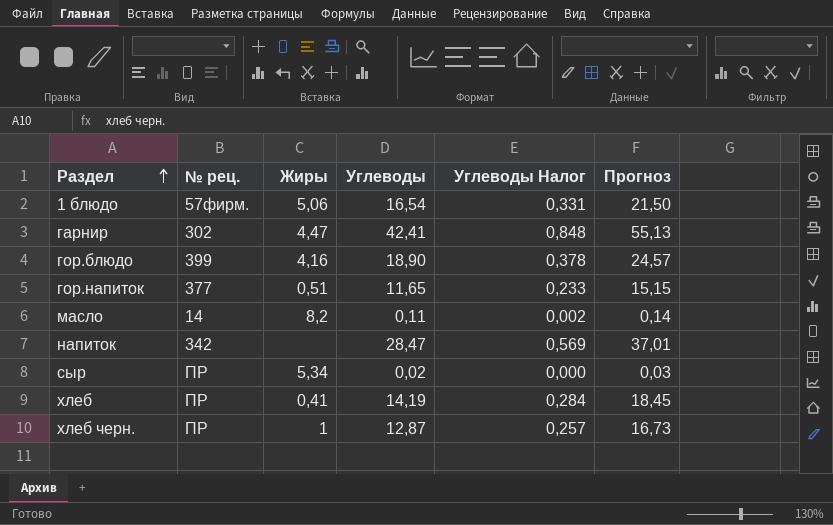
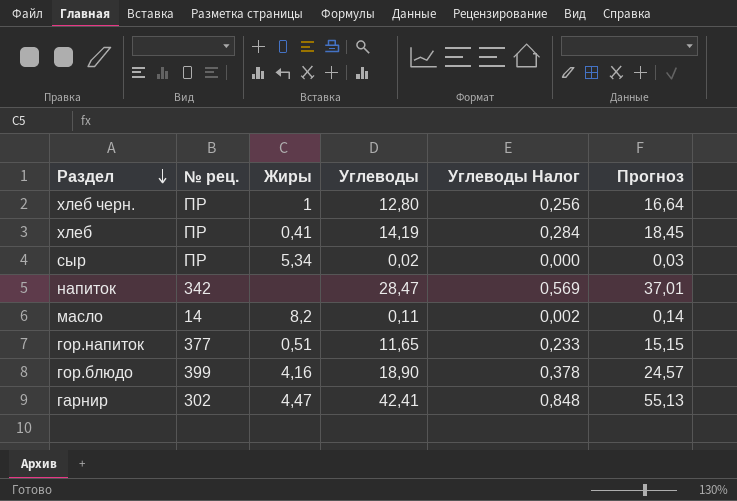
row order: Раздел ascending -> Раздел descending
row 1 блюдо: 57фирм. | 5,06 | 16,54 | 0,331 | 21,50 -> none
хлеб черн. | Углеводы: 12,87 -> 12,80
хлеб черн. | Углеводы Налог: 0,257 -> 0,256
хлеб черн. | Прогноз: 16,73 -> 16,64

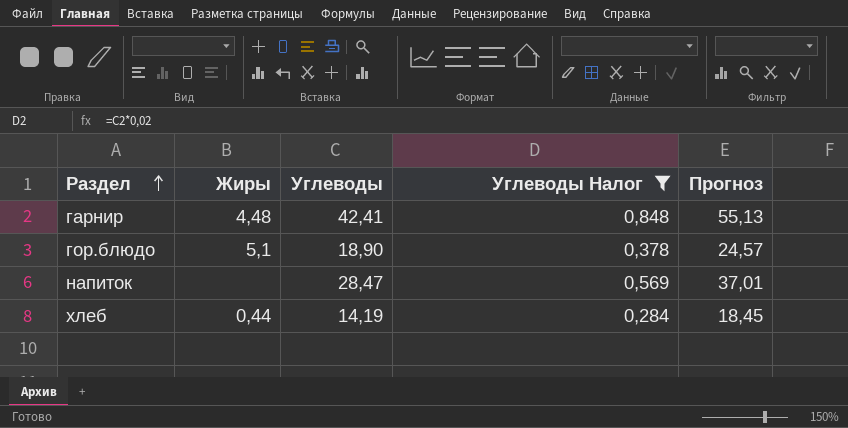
filter: none -> Углеводы Налог >= 0,284
row order: Раздел descending -> Раздел ascending
column № рец. | position: 2 -> none
гарнир | Жиры: 4,47 -> 4,48
гор.блюдо | Жиры: 4,16 -> 5,1
хлеб | Жиры: 0,41 -> 0,44

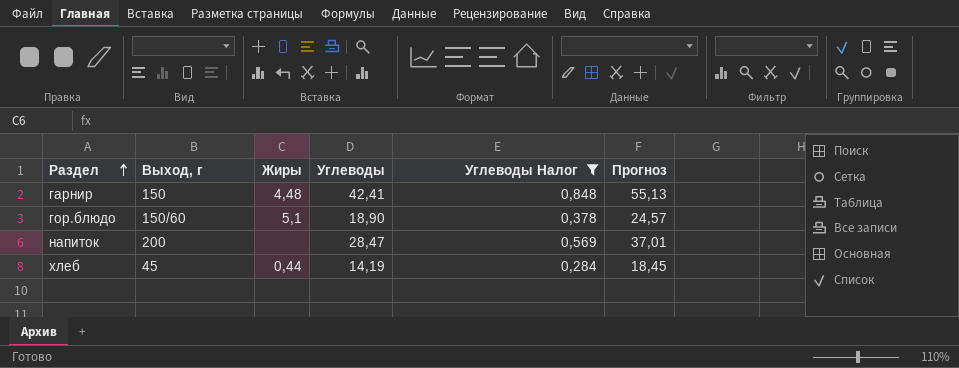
column Выход, г | position: none -> 2

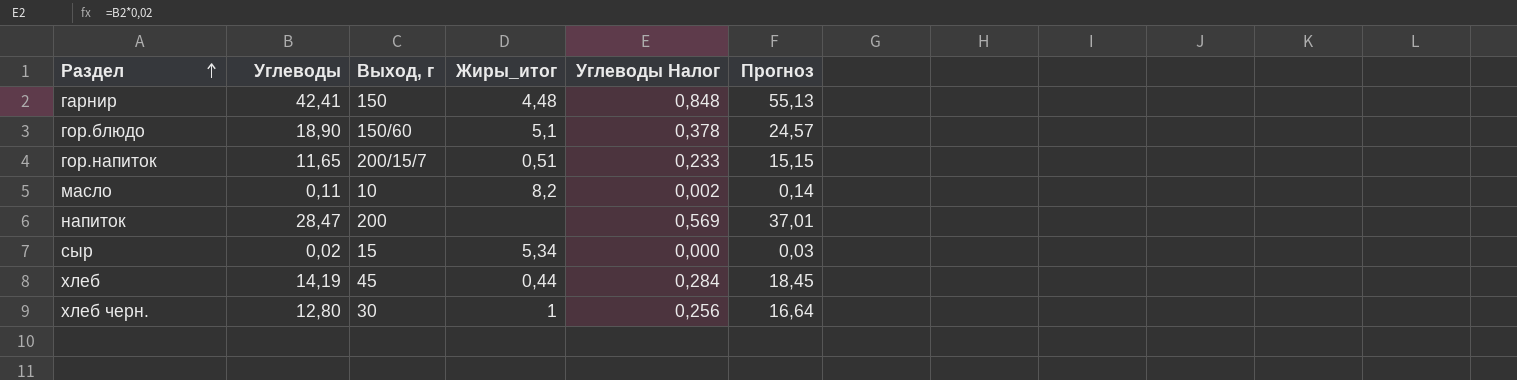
filter: Углеводы Налог >= 0,284 -> none
column Углеводы | position: 4 -> 2
column name: Жиры -> Жиры_итог

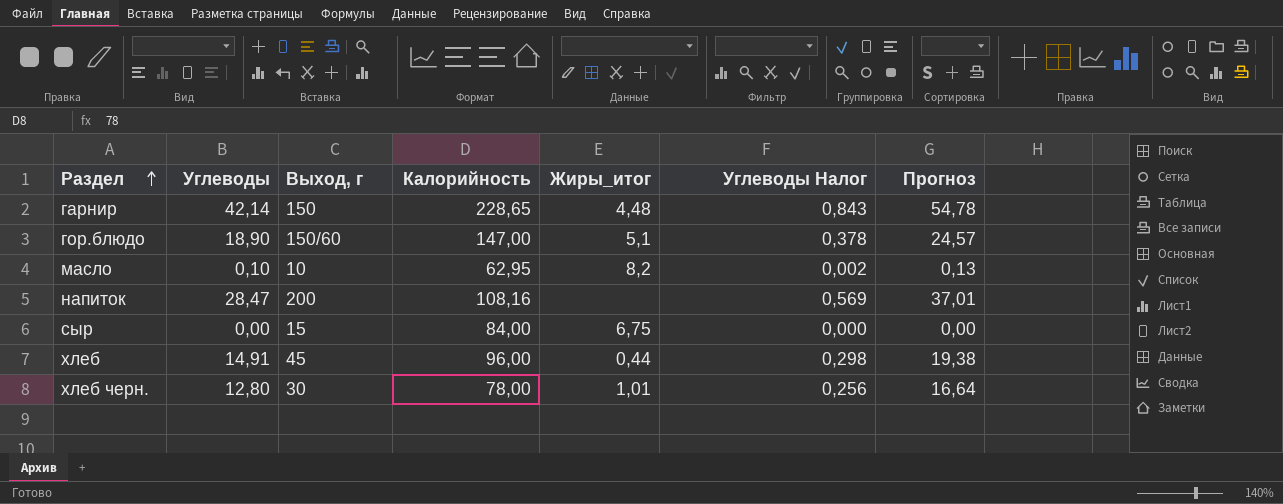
column Калорийность | position: none -> 4
row гор.напиток: 11,65 | 200/15/7 | 0,51 | 0,233 | 15,15 -> none
гарнир | Углеводы: 42,41 -> 42,14
гарнир | Углеводы Налог: 0,848 -> 0,843
гарнир | Прогноз: 55,13 -> 54,78
масло | Углеводы: 0,11 -> 0,10
масло | Прогноз: 0,14 -> 0,13
сыр | Углеводы: 0,02 -> 0,00
сыр | Жиры_итог: 5,34 -> 6,75
сыр | Прогноз: 0,03 -> 0,00
хлеб | Углеводы: 14,19 -> 14,91
хлеб | Углеводы Налог: 0,284 -> 0,298
хлеб | Прогноз: 18,45 -> 19,38
хлеб черн. | Жиры_итог: 1 -> 1,01

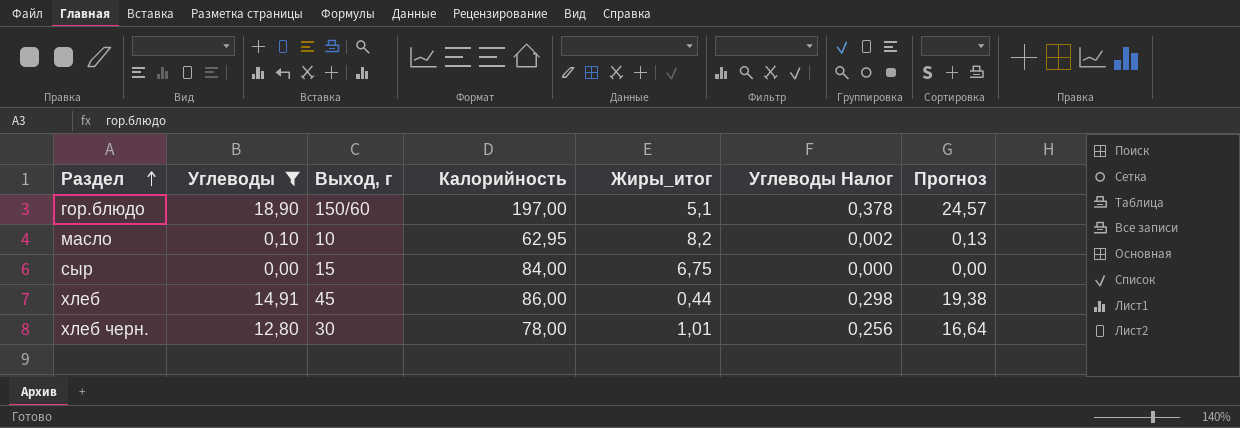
filter: none -> Углеводы <= 18,90
гор.блюдо | Калорийность: 147,00 -> 197,00
хлеб | Калорийность: 96,00 -> 86,00

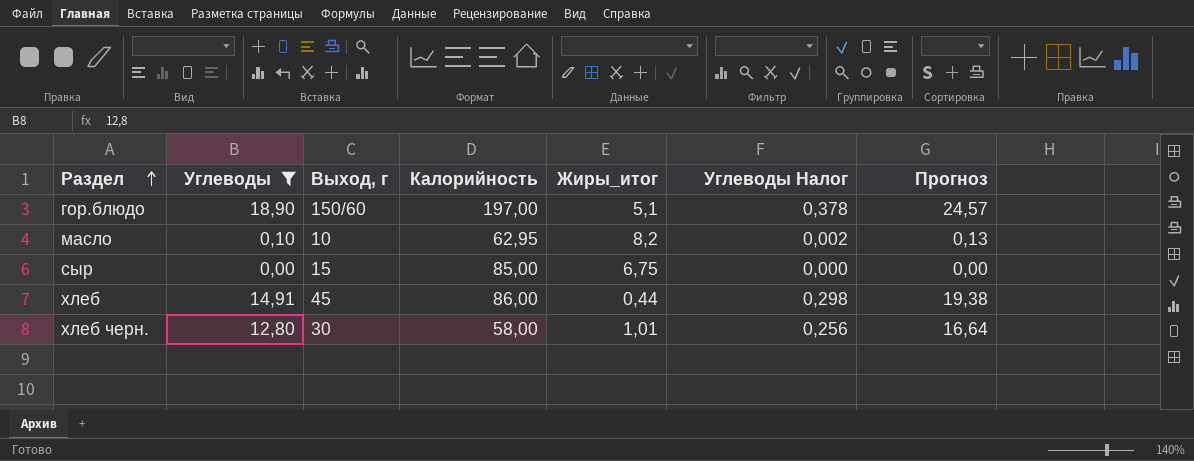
сыр | Калорийность: 84,00 -> 85,00
хлеб черн. | Калорийность: 78,00 -> 58,00

